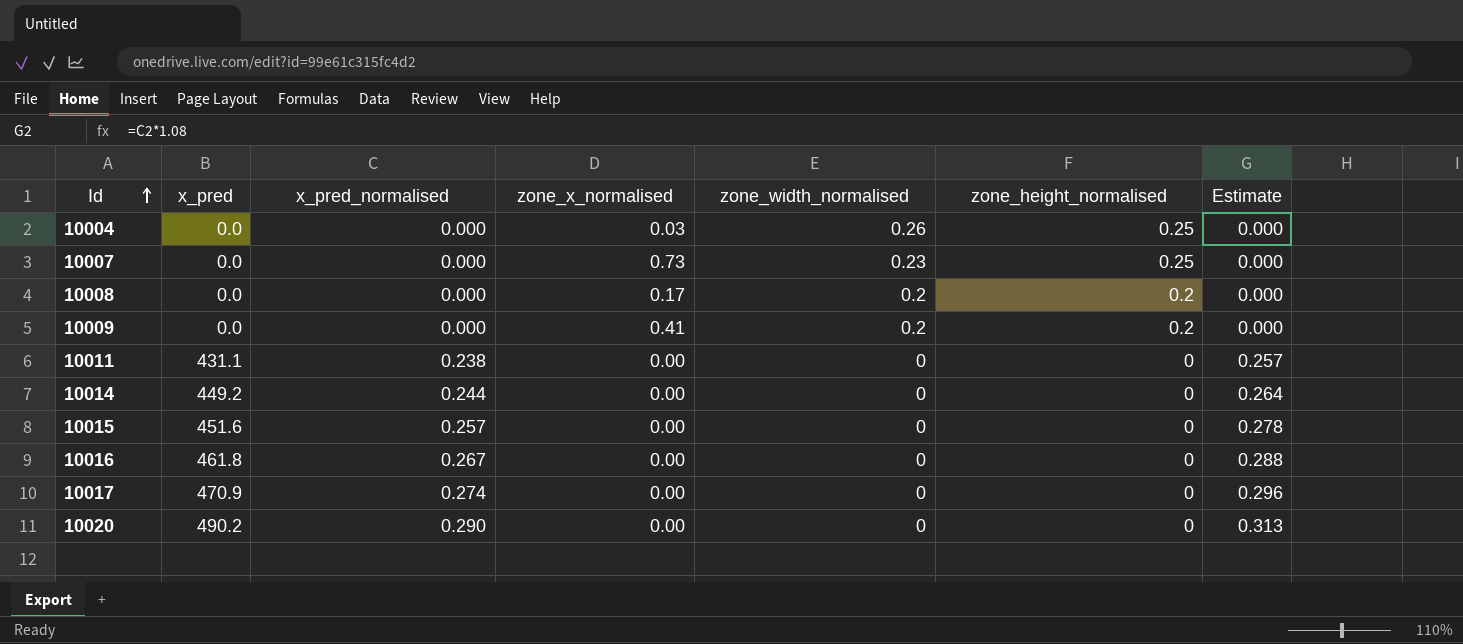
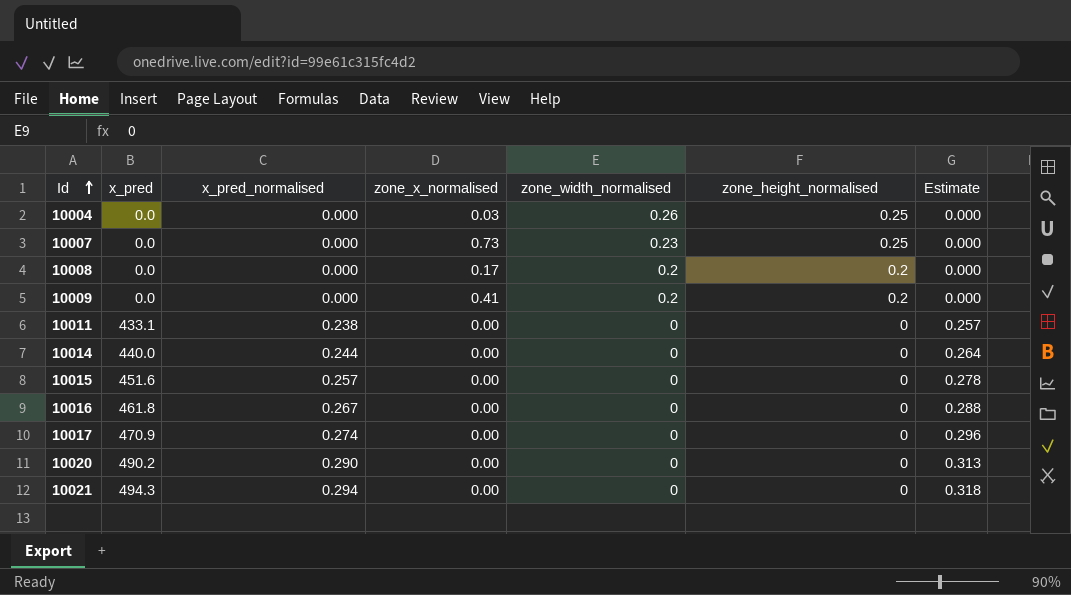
10011 | x_pred: 431.1 -> 433.1
10014 | x_pred: 449.2 -> 440.0
row 10021: none -> 494.3 | 0.294 | 0.00 | 0 | 0 | 0.318

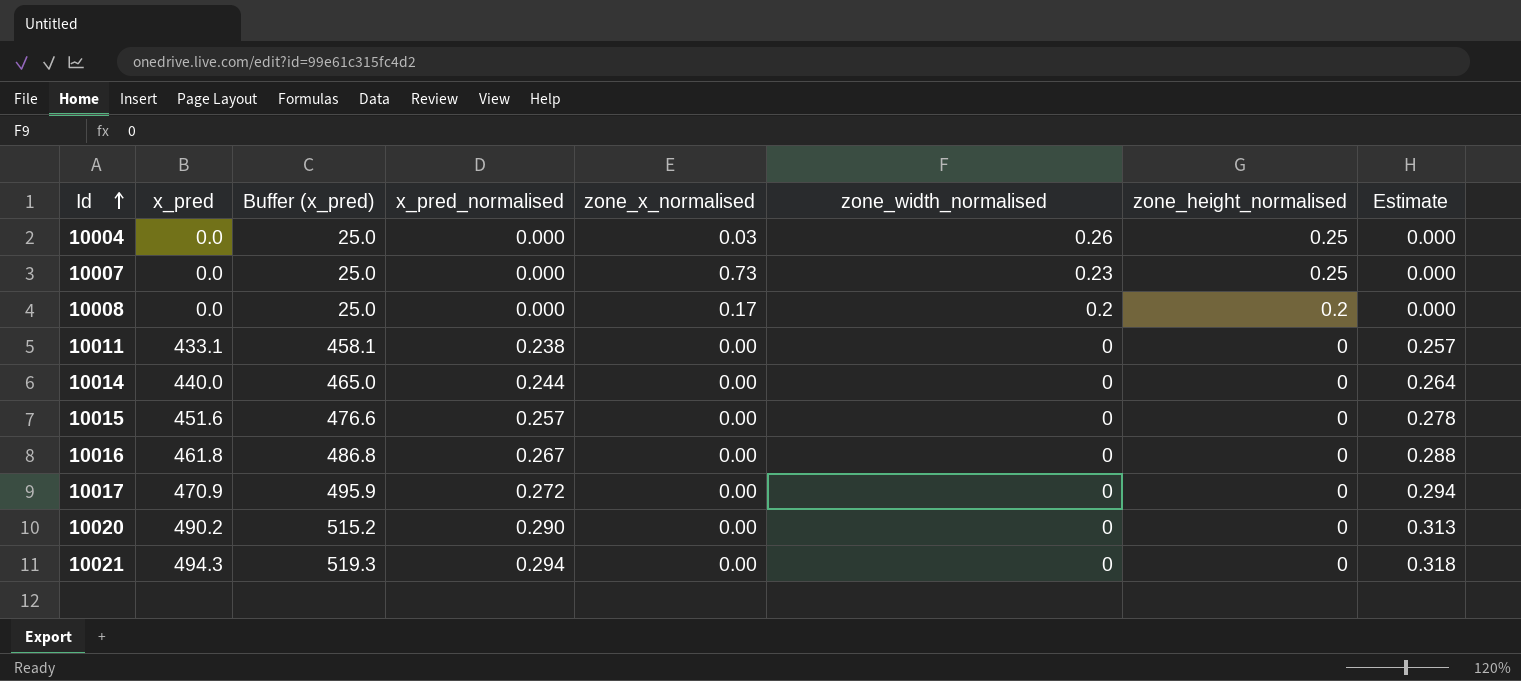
column Buffer (x_pred) | formula: none -> [x_pred] + 25
row 10009: 0.0 | 0.000 | 0.41 | 0.2 | 0.2 | 0.000 -> none
10017 | x_pred_normalised: 0.274 -> 0.272
10017 | Estimate: 0.296 -> 0.294

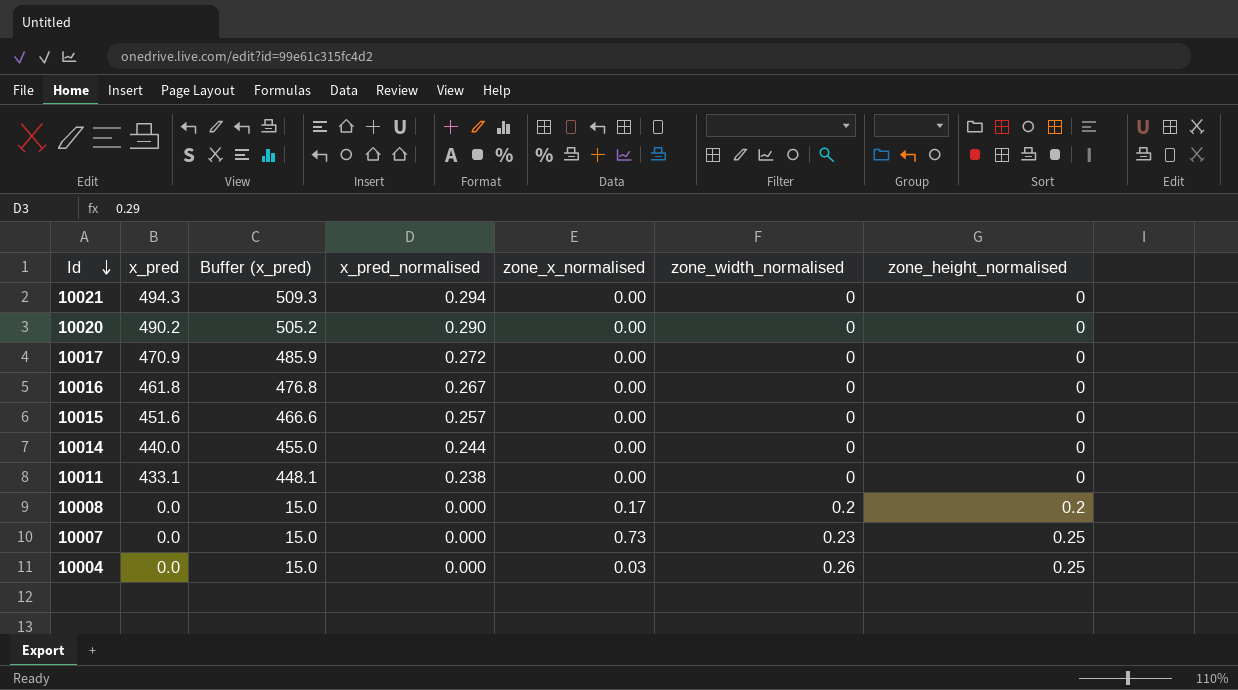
row order: Id ascending -> Id descending
column Estimate | formula: [x_pred_normalised] * 1.08 -> none
column Buffer (x_pred) | formula: [x_pred] + 25 -> [x_pred] + 15

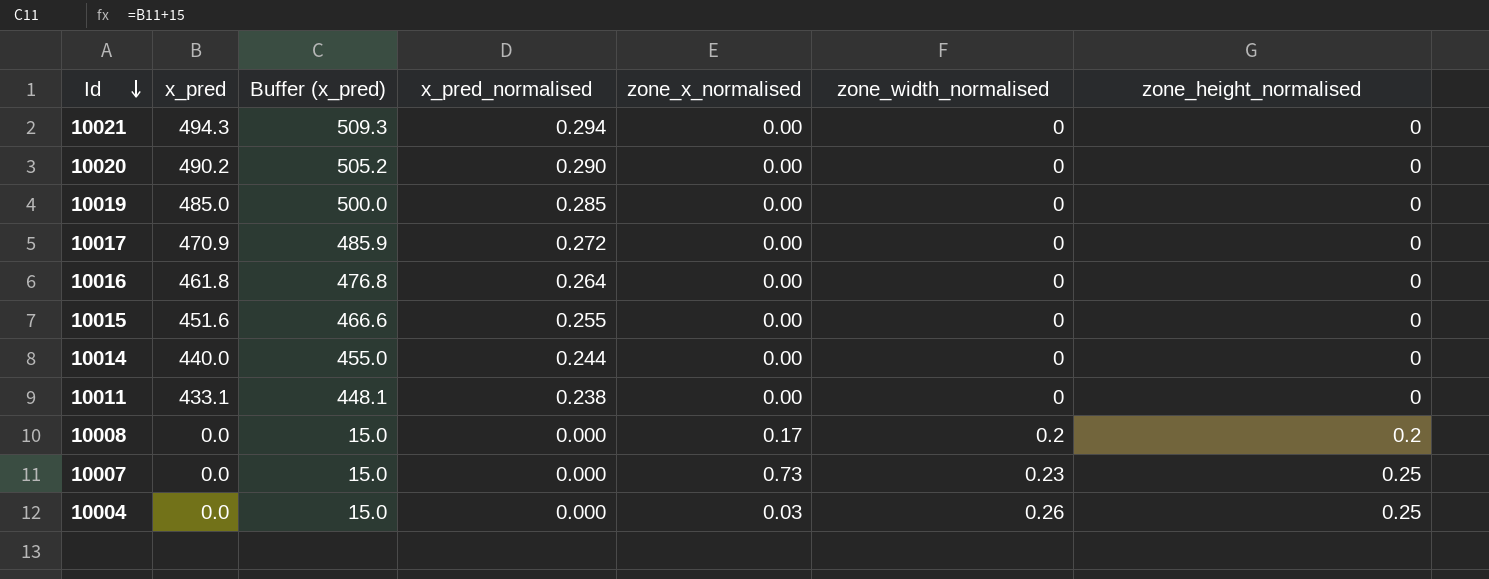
row 10019: none -> 485.0 | 500.0 | 0.285 | 0.00 | 0 | 0
10016 | x_pred_normalised: 0.267 -> 0.264
10015 | x_pred_normalised: 0.257 -> 0.255

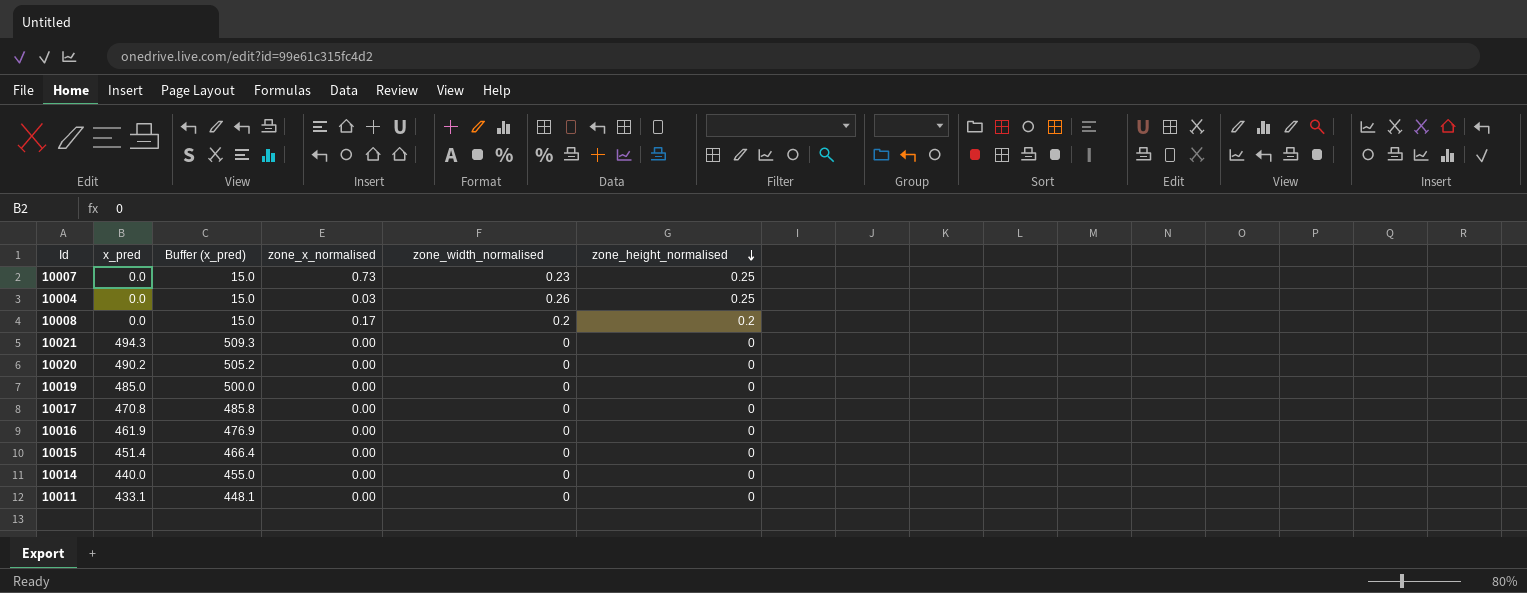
row order: Id descending -> zone_height_normalised descending
column x_pred_normalised | position: 4 -> none
10017 | x_pred: 470.9 -> 470.8
10017 | Buffer (x_pred): 485.9 -> 485.8
10016 | x_pred: 461.8 -> 461.9
10016 | Buffer (x_pred): 476.8 -> 476.9
10015 | x_pred: 451.6 -> 451.4
10015 | Buffer (x_pred): 466.6 -> 466.4

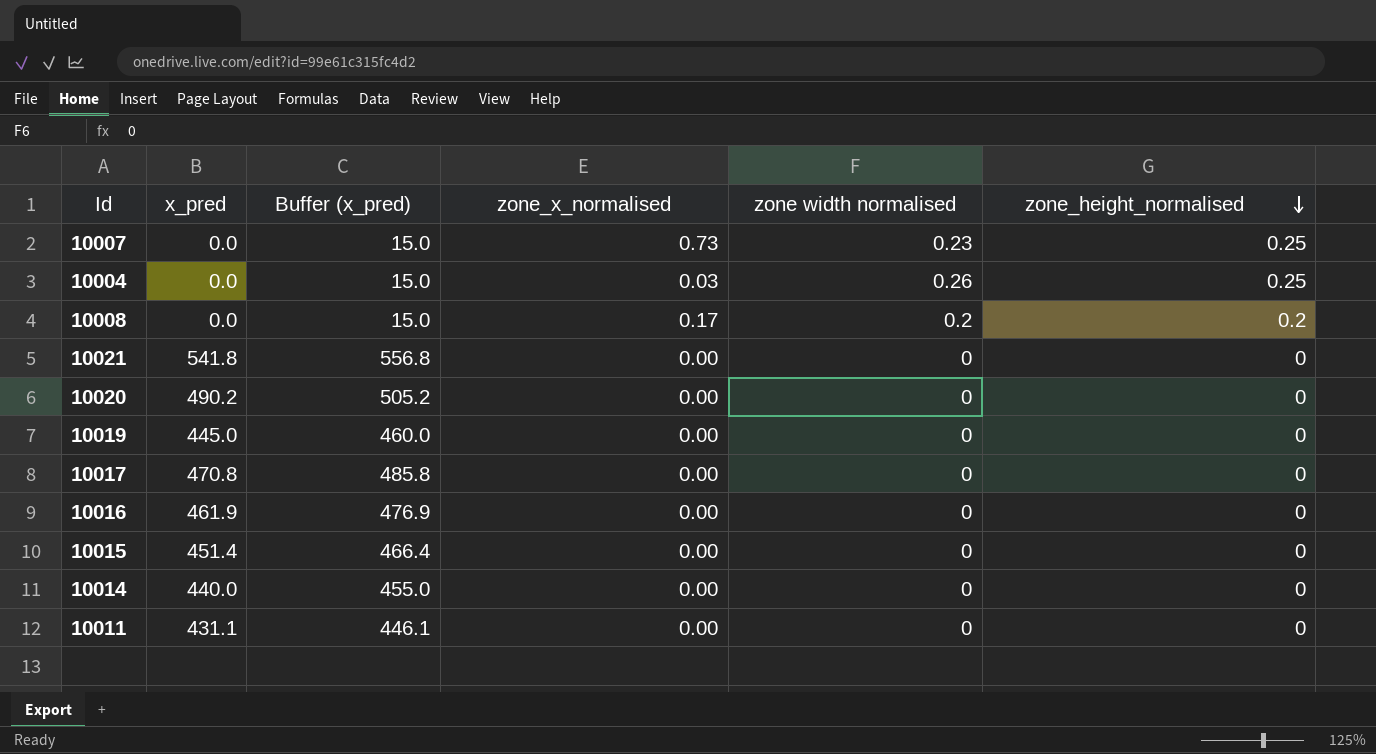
column name: zone_width_normalised -> zone width normalised
10021 | x_pred: 494.3 -> 541.8
10021 | Buffer (x_pred): 509.3 -> 556.8
10019 | x_pred: 485.0 -> 445.0
10019 | Buffer (x_pred): 500.0 -> 460.0
10011 | x_pred: 433.1 -> 431.1
10011 | Buffer (x_pred): 448.1 -> 446.1

